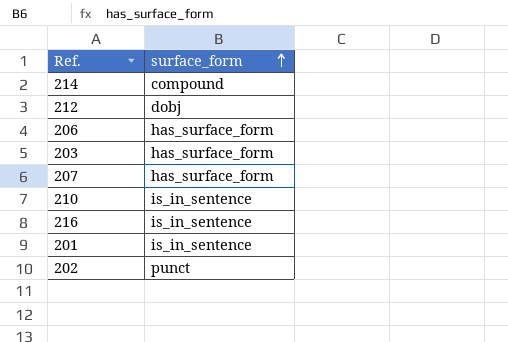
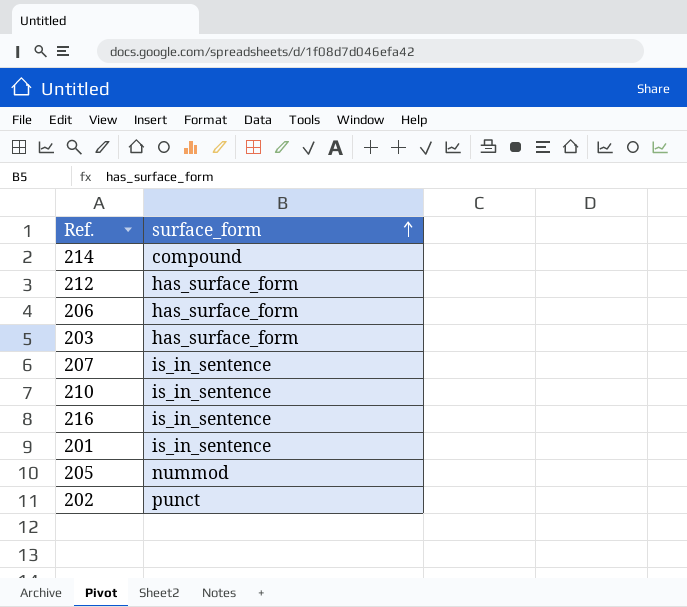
212 | surface_form: dobj -> has_surface_form
207 | surface_form: has_surface_form -> is_in_sentence
row 205: none -> nummod

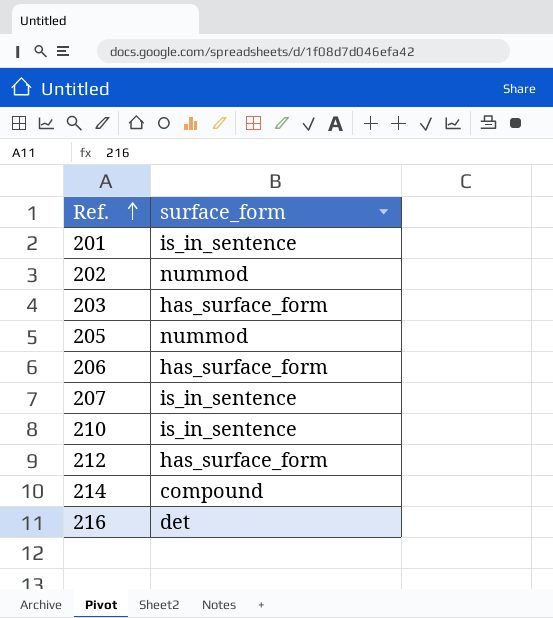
row order: surface_form ascending -> Ref. ascending
202 | surface_form: punct -> nummod
216 | surface_form: is_in_sentence -> det

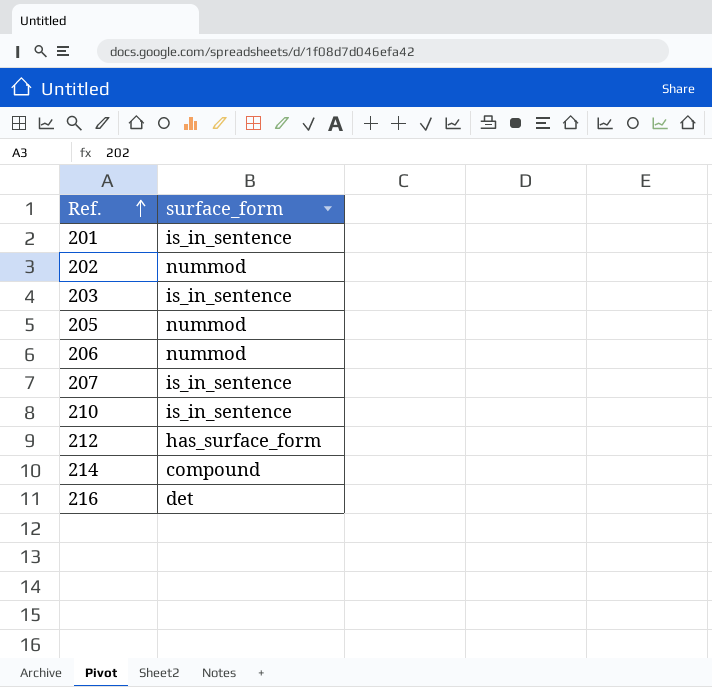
203 | surface_form: has_surface_form -> is_in_sentence
206 | surface_form: has_surface_form -> nummod

